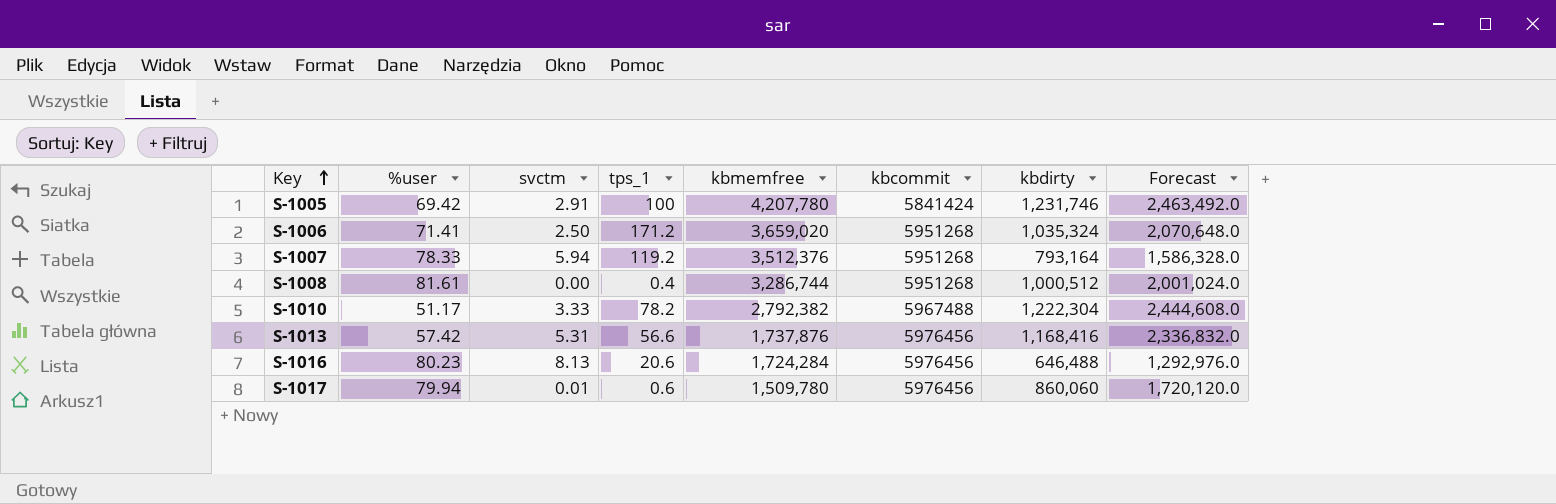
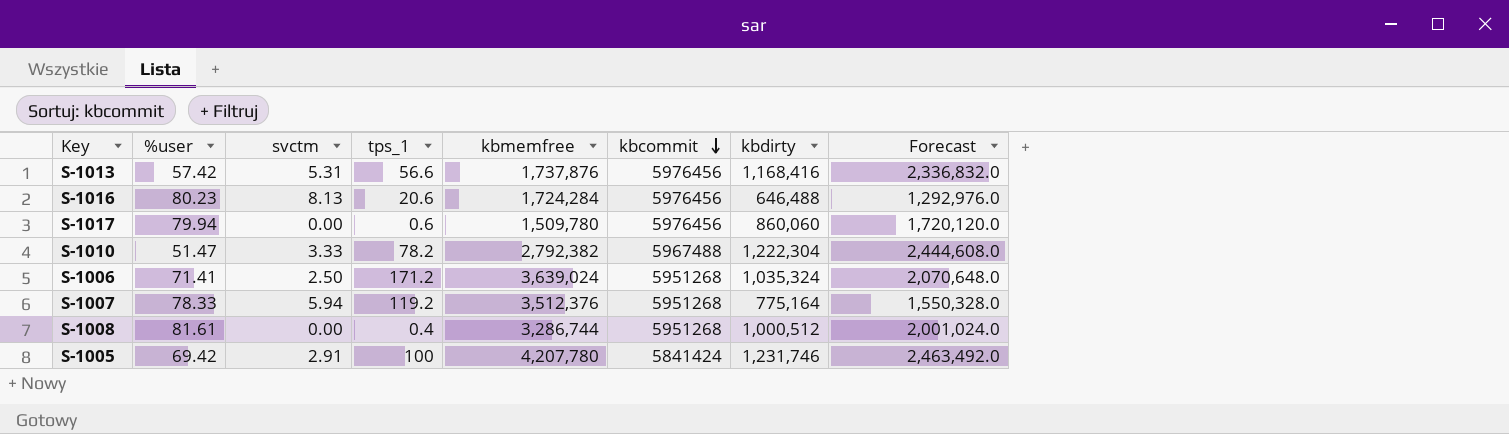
row order: Key ascending -> kbcommit descending
S-1017 | svctm: 0.01 -> 0.00
S-1010 | %user: 51.17 -> 51.47
S-1006 | kbmemfree: 3,659,020 -> 3,639,024
S-1007 | kbdirty: 793,164 -> 775,164
S-1007 | Forecast: 1,586,328.0 -> 1,550,328.0

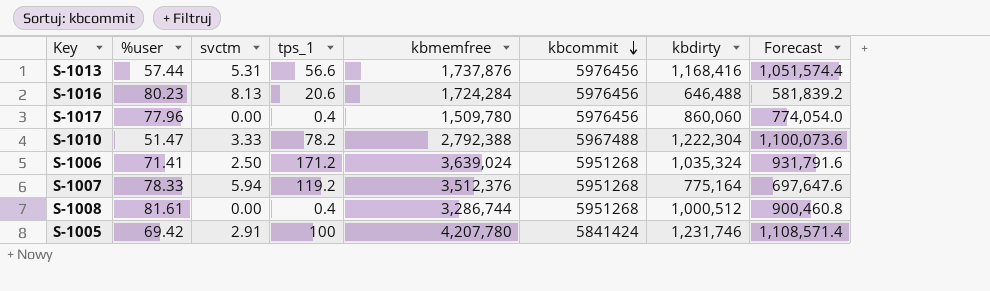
column Forecast | formula: [kbdirty] * 2 -> [kbdirty] * 0.9
S-1013 | %user: 57.42 -> 57.44
S-1017 | %user: 79.94 -> 77.96
S-1017 | tps_1: 0.6 -> 0.4
S-1010 | kbmemfree: 2,792,382 -> 2,792,388

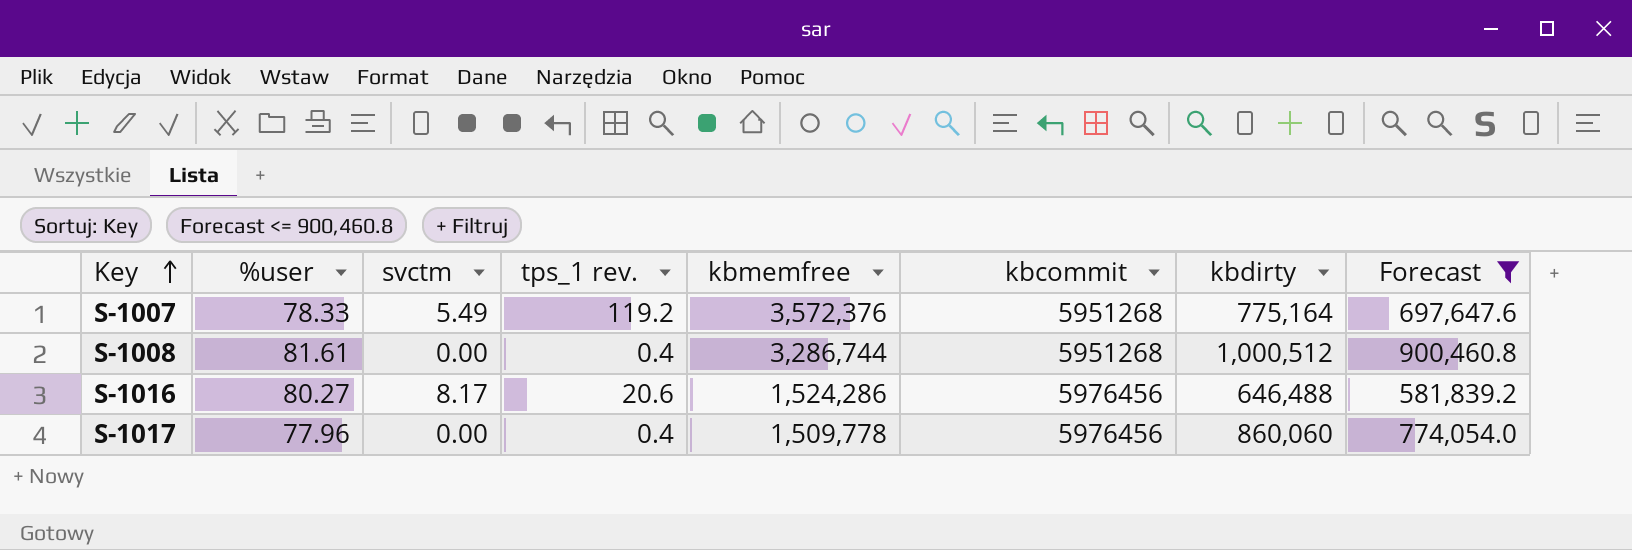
filter: none -> Forecast <= 900,460.8
row order: kbcommit descending -> Key ascending
column name: tps_1 -> tps_1 rev.
S-1007 | svctm: 5.94 -> 5.49
S-1007 | kbmemfree: 3,512,376 -> 3,572,376
S-1016 | %user: 80.23 -> 80.27
S-1016 | svctm: 8.13 -> 8.17
S-1016 | kbmemfree: 1,724,284 -> 1,524,286
S-1017 | kbmemfree: 1,509,780 -> 1,509,778

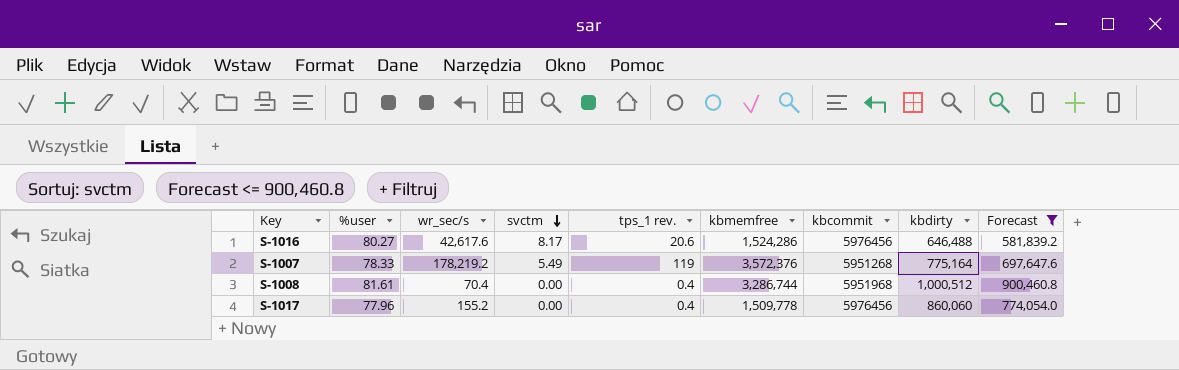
row order: Key ascending -> svctm descending
column wr_sec/s | position: none -> 3
S-1007 | tps_1 rev.: 119.2 -> 119
S-1008 | kbcommit: 5951268 -> 5951968

